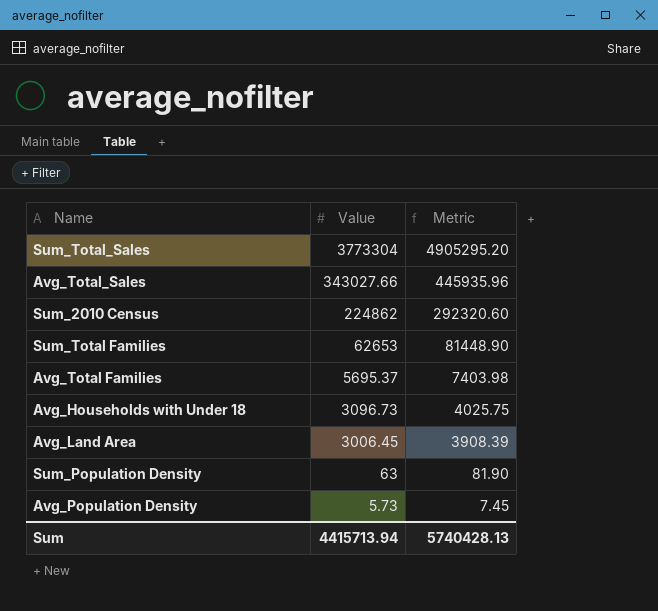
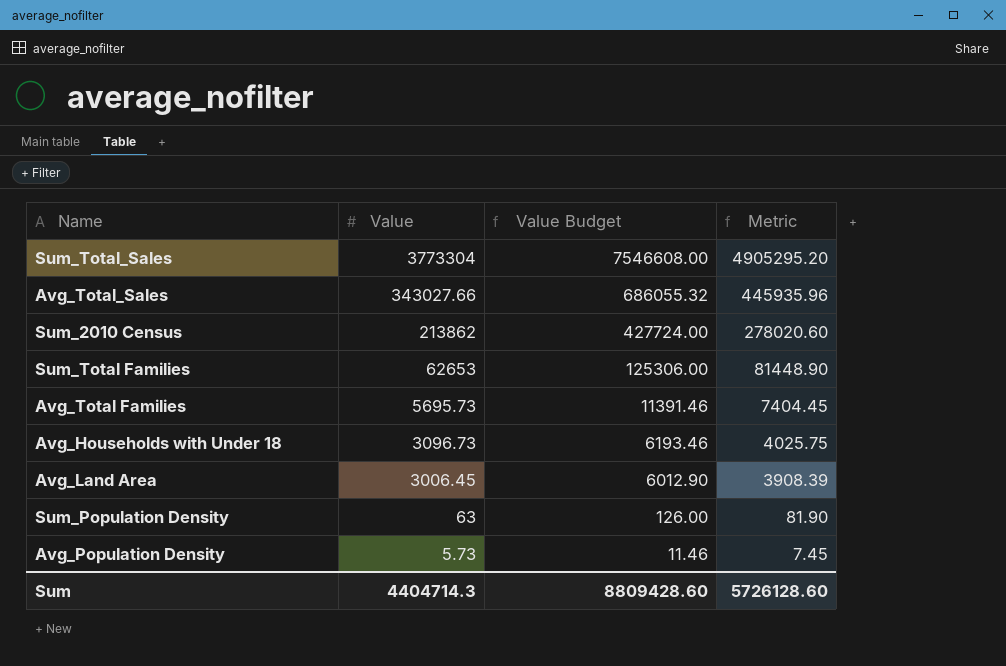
column Value Budget | formula: none -> [Value] * 2
Sum_2010 Census | Value: 224862 -> 213862
Sum_2010 Census | Metric: 292320.60 -> 278020.60
Avg_Total Families | Value: 5695.37 -> 5695.73
Avg_Total Families | Metric: 7403.98 -> 7404.45
Sum | Value: 4415713.94 -> 4404714.3
Sum | Metric: 5740428.13 -> 5726128.60

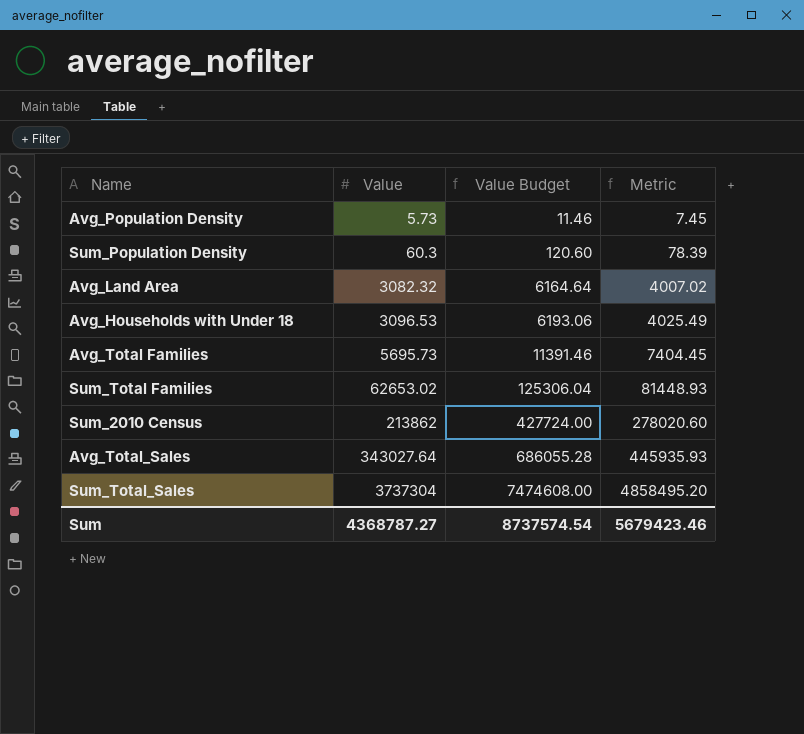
row order: Value descending -> Value ascending
Sum_Population Density | Value: 63 -> 60.3
Sum_Population Density | Value Budget: 126.00 -> 120.60
Sum_Population Density | Metric: 81.90 -> 78.39
Avg_Land Area | Value: 3006.45 -> 3082.32
Avg_Land Area | Value Budget: 6012.90 -> 6164.64
Avg_Land Area | Metric: 3908.39 -> 4007.02
Avg_Households with Under 18 | Value: 3096.73 -> 3096.53
Avg_Households with Under 18 | Value Budget: 6193.46 -> 6193.06
Avg_Households with Under 18 | Metric: 4025.75 -> 4025.49
Sum_Total Families | Value: 62653 -> 62653.02
Sum_Total Families | Value Budget: 125306.00 -> 125306.04
Sum_Total Families | Metric: 81448.90 -> 81448.93
Avg_Total_Sales | Value: 343027.66 -> 343027.64
Avg_Total_Sales | Value Budget: 686055.32 -> 686055.28
Avg_Total_Sales | Metric: 445935.96 -> 445935.93
Sum_Total_Sales | Value: 3773304 -> 3737304
Sum_Total_Sales | Value Budget: 7546608.00 -> 7474608.00
Sum_Total_Sales | Metric: 4905295.20 -> 4858495.20
Sum | Value: 4404714.3 -> 4368787.27
Sum | Value Budget: 8809428.60 -> 8737574.54
Sum | Metric: 5726128.60 -> 5679423.46

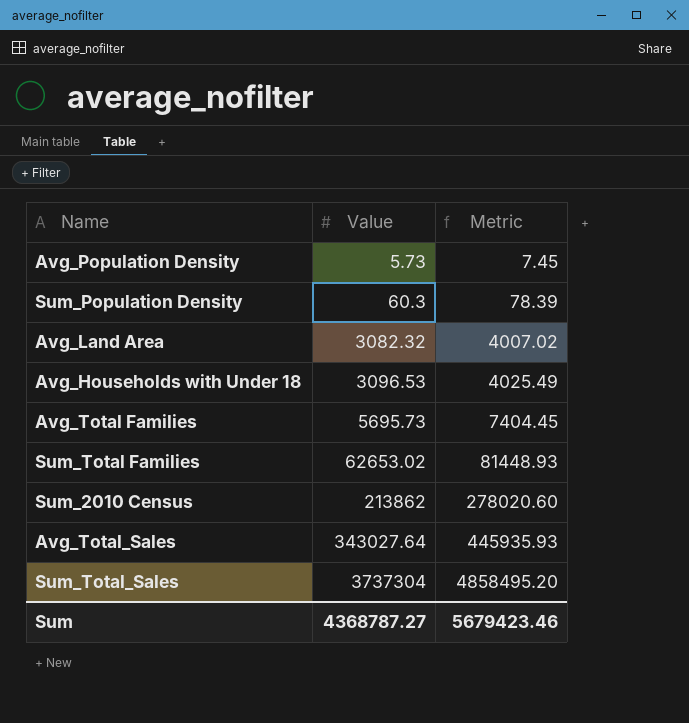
column Value Budget | formula: [Value] * 2 -> none

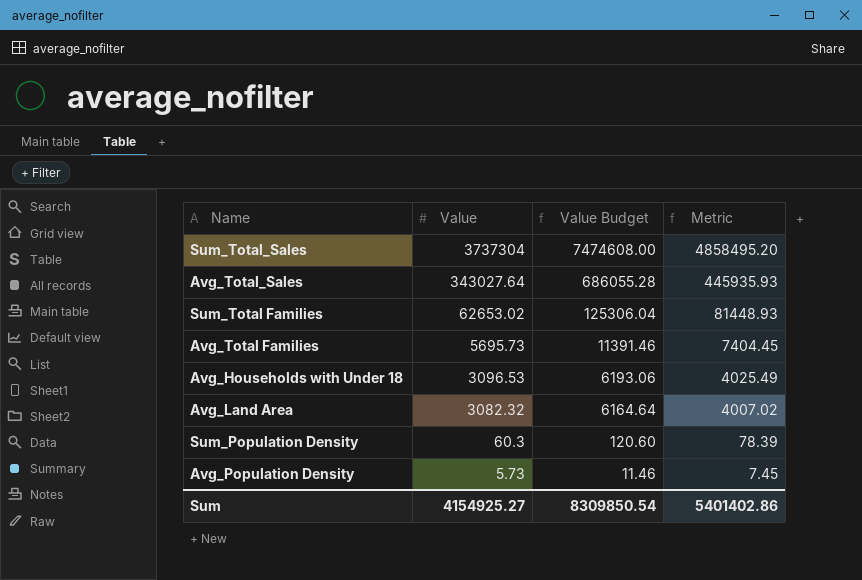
row order: Value ascending -> Value descending
column Value Budget | formula: none -> [Value] * 2
row Sum_2010 Census: 213862 | 278020.60 -> none
Sum | Value: 4368787.27 -> 4154925.27
Sum | Metric: 5679423.46 -> 5401402.86

